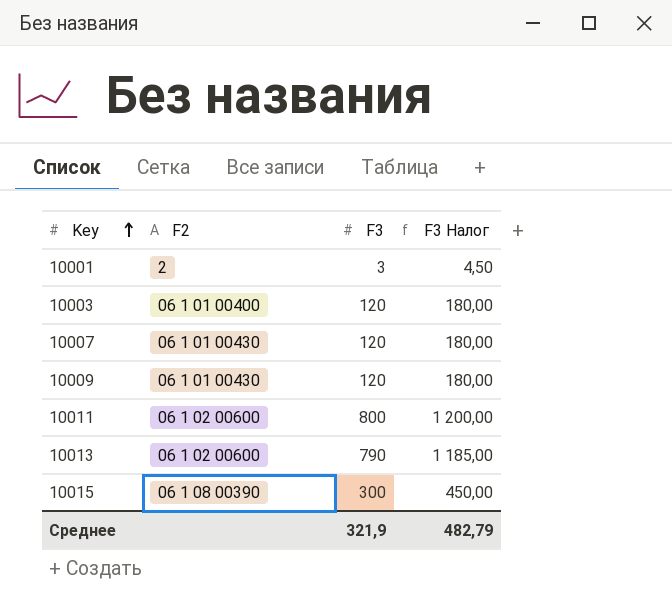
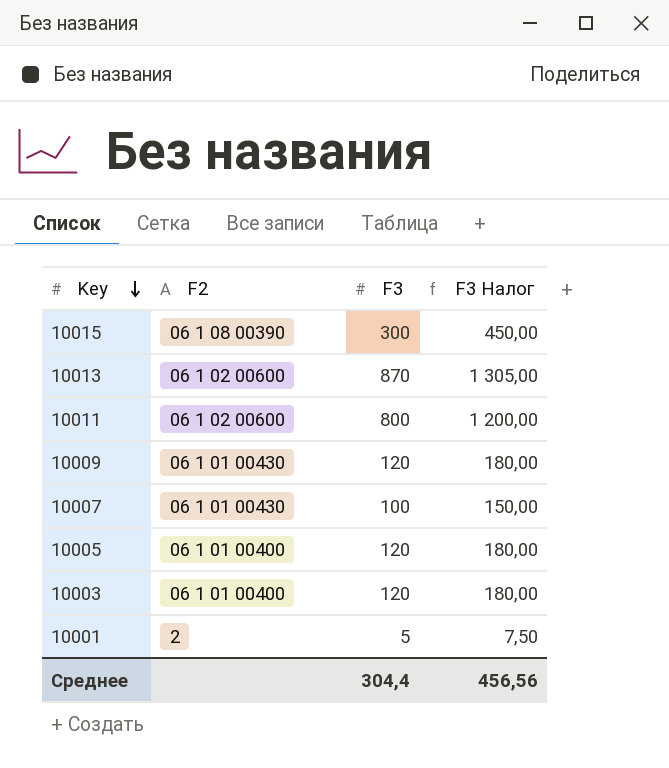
row order: Key ascending -> Key descending
10013 | F3: 790 -> 870
10013 | F3 Налог: 1 185,00 -> 1 305,00
10007 | F3: 120 -> 100
10007 | F3 Налог: 180,00 -> 150,00
row 10005: none -> 06 1 01 00400 | 120 | 180,00
10001 | F3: 3 -> 5
10001 | F3 Налог: 4,50 -> 7,50
Среднее | F3: 321,9 -> 304,4
Среднее | F3 Налог: 482,79 -> 456,56

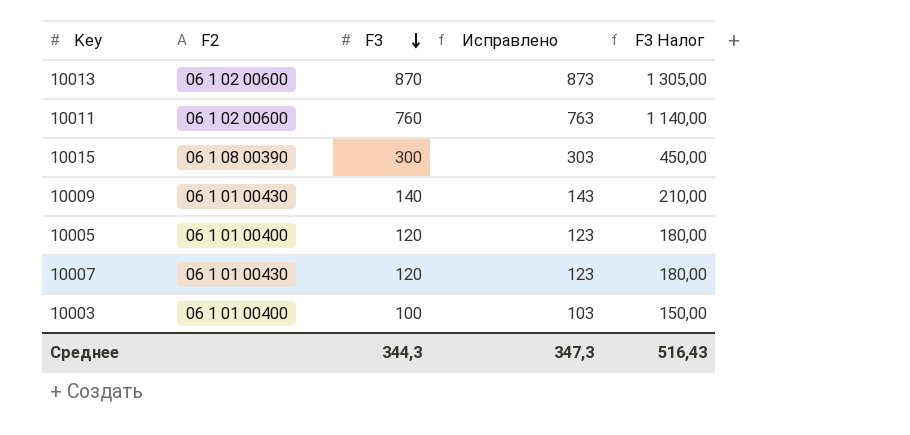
row order: Key descending -> F3 descending
column Исправлено | formula: none -> [F3] + 3
row 10001: 2 | 5 | 7,50 -> none
10011 | F3: 800 -> 760
10011 | F3 Налог: 1 200,00 -> 1 140,00
10009 | F3: 120 -> 140
10009 | F3 Налог: 180,00 -> 210,00
10007 | F3: 100 -> 120
10007 | F3 Налог: 150,00 -> 180,00
10003 | F3: 120 -> 100
10003 | F3 Налог: 180,00 -> 150,00
Среднее | F3: 304,4 -> 344,3
Среднее | F3 Налог: 456,56 -> 516,43

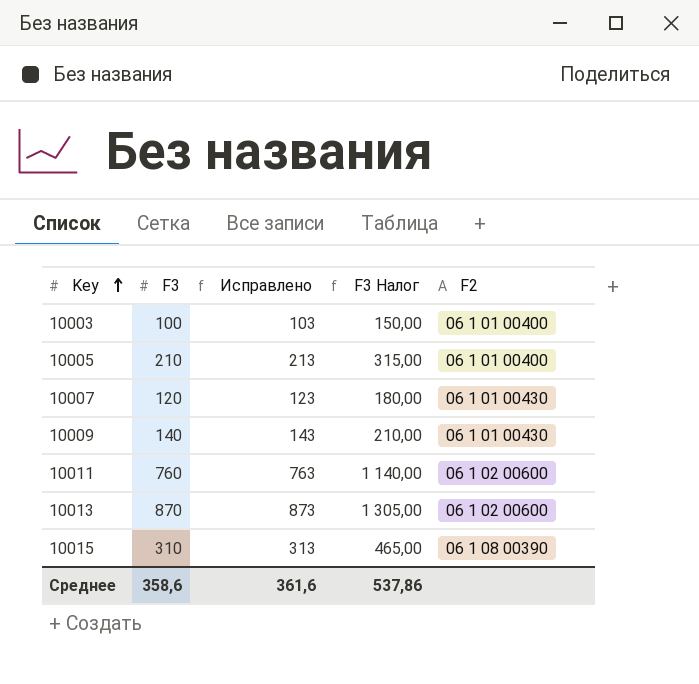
row order: F3 descending -> Key ascending
column F2 | position: 2 -> 5
10005 | F3: 120 -> 210
10005 | Исправлено: 123 -> 213
10005 | F3 Налог: 180,00 -> 315,00
10015 | F3: 300 -> 310
10015 | Исправлено: 303 -> 313
10015 | F3 Налог: 450,00 -> 465,00
Среднее | F3: 344,3 -> 358,6
Среднее | Исправлено: 347,3 -> 361,6
Среднее | F3 Налог: 516,43 -> 537,86

